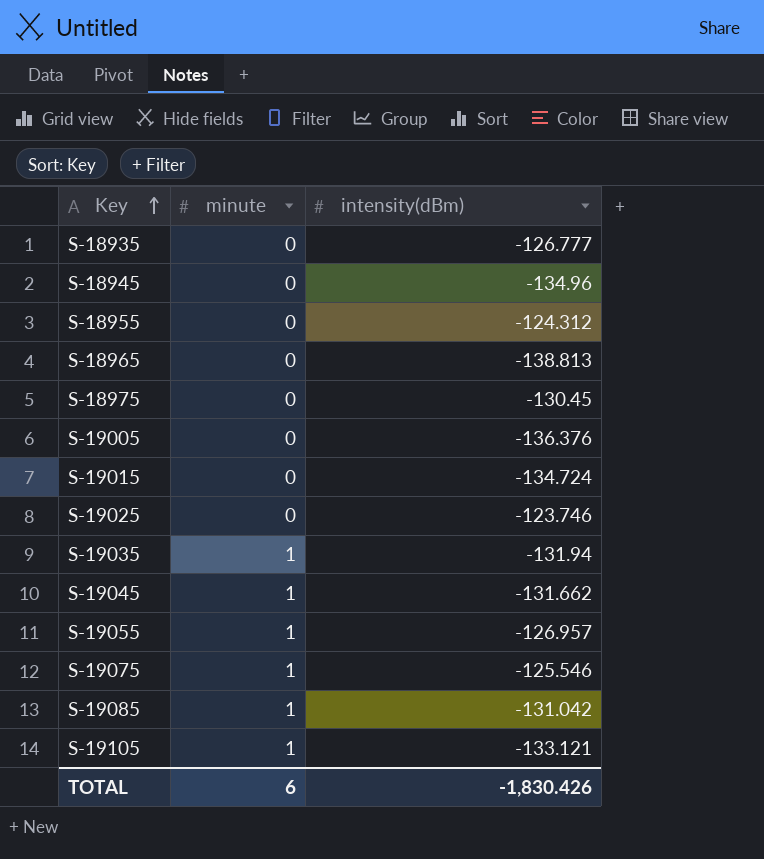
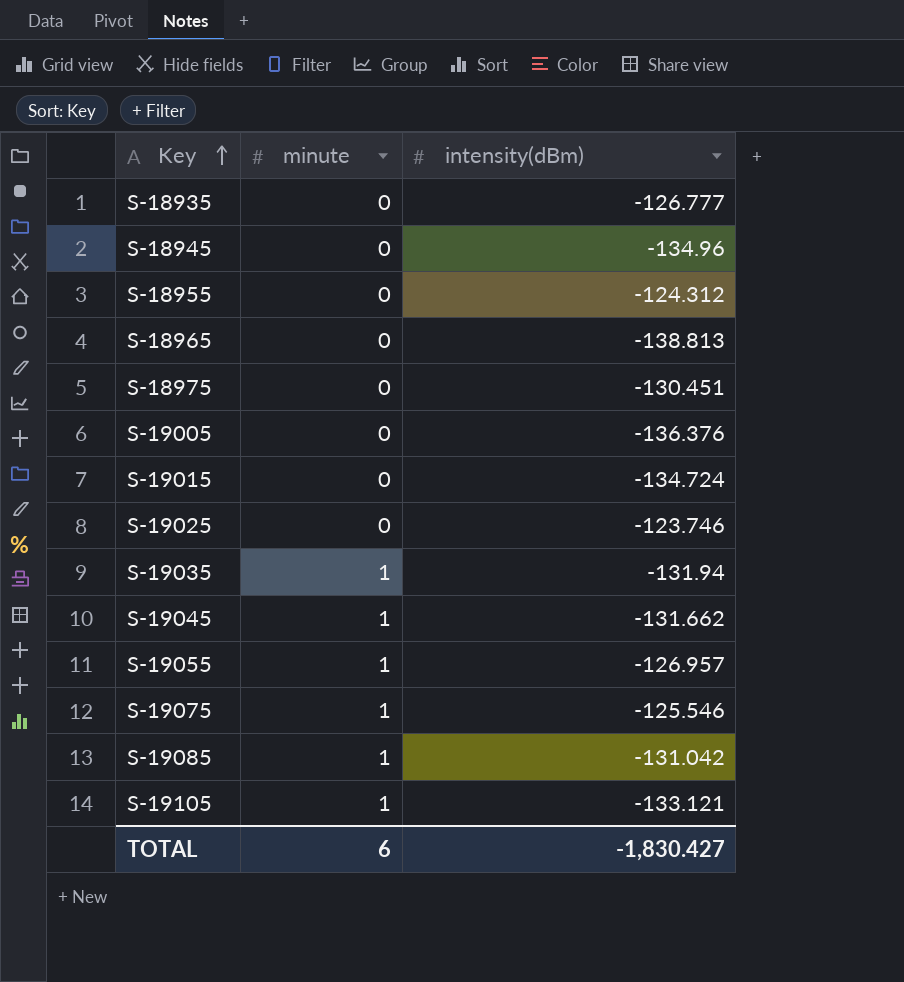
S-18975 | intensity(dBm): -130.45 -> -130.451
TOTAL | intensity(dBm): -1,830.426 -> -1,830.427

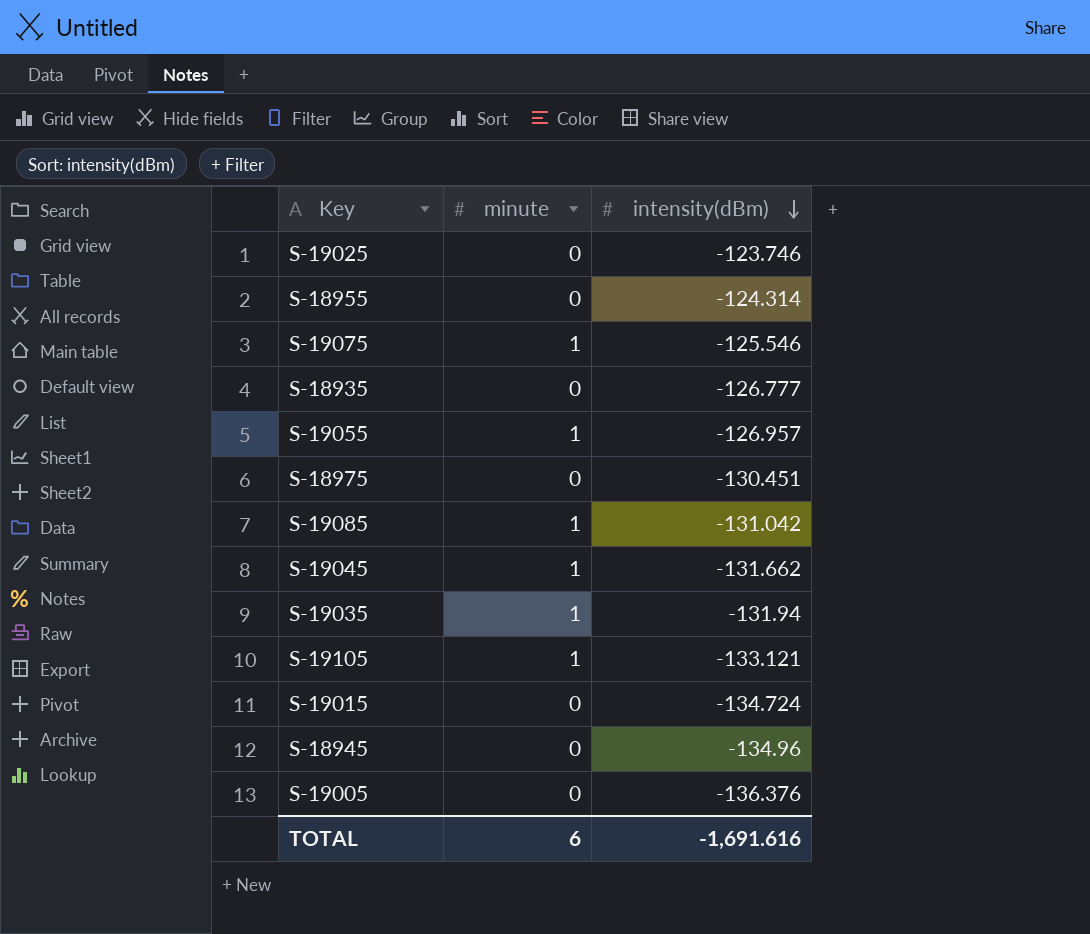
row order: Key ascending -> intensity(dBm) descending
row S-18965: 0 | -138.813 -> none
S-18955 | intensity(dBm): -124.312 -> -124.314
TOTAL | intensity(dBm): -1,830.427 -> -1,691.616

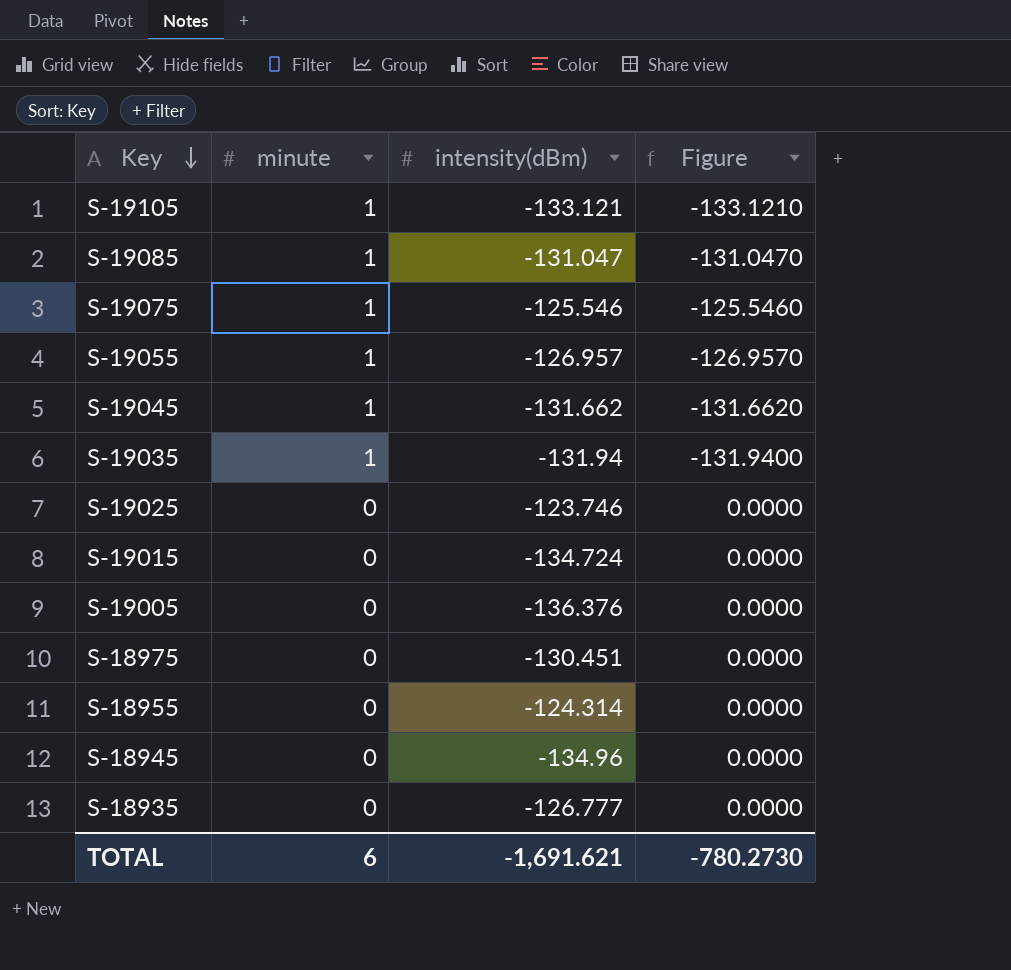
row order: intensity(dBm) descending -> Key descending
column Figure | formula: none -> [minute] * [intensity(dBm)]
S-19085 | intensity(dBm): -131.042 -> -131.047
TOTAL | intensity(dBm): -1,691.616 -> -1,691.621

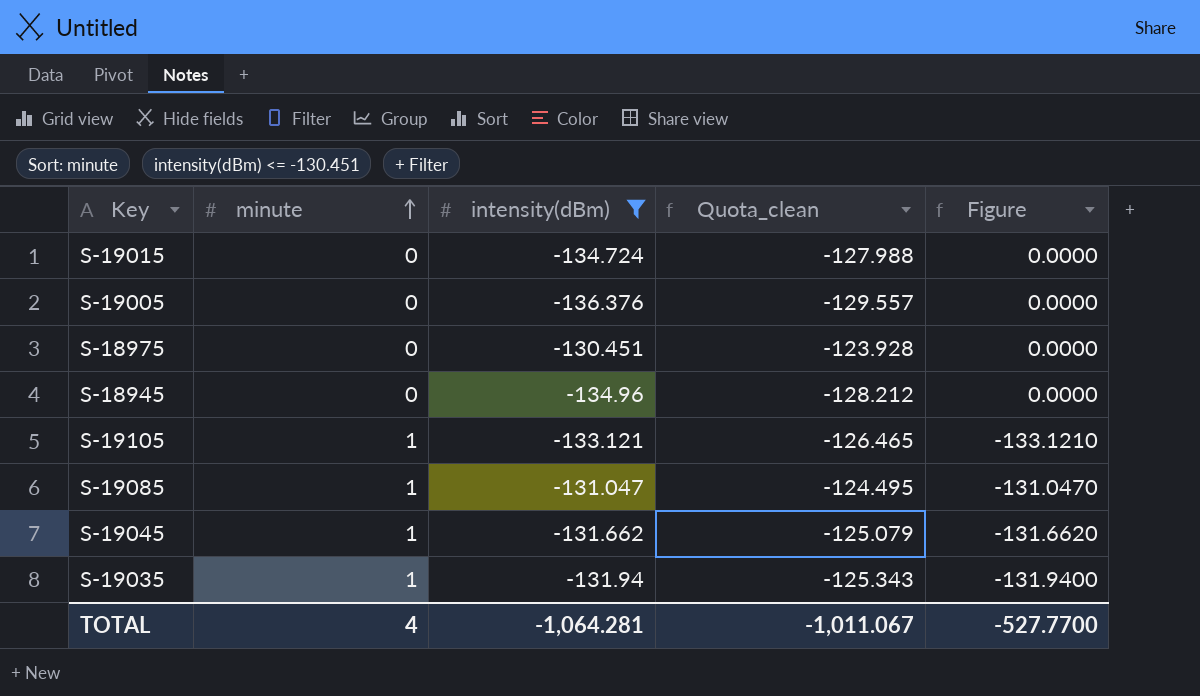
filter: none -> intensity(dBm) <= -130.451
row order: Key descending -> minute ascending
column Quota_clean | formula: none -> [intensity(dBm)] * 0.95
TOTAL | minute: 6 -> 4
TOTAL | intensity(dBm): -1,691.621 -> -1,064.281
TOTAL | Figure: -780.2730 -> -527.7700

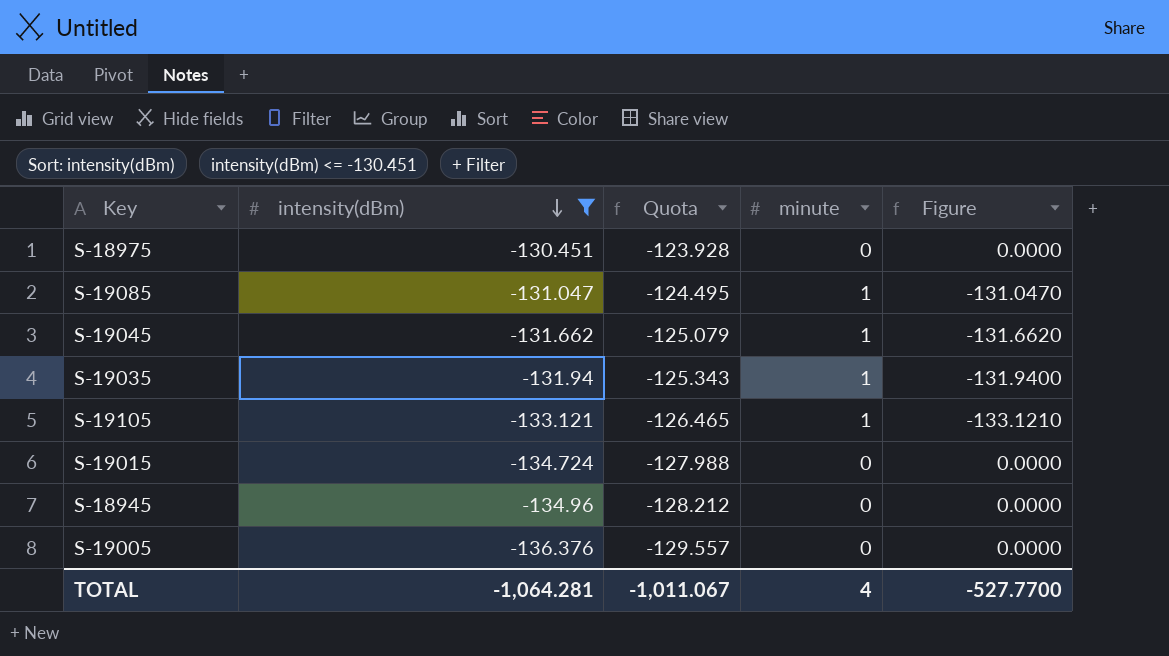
row order: minute ascending -> intensity(dBm) descending
column name: Quota_clean -> Quota
column minute | position: 2 -> 4

